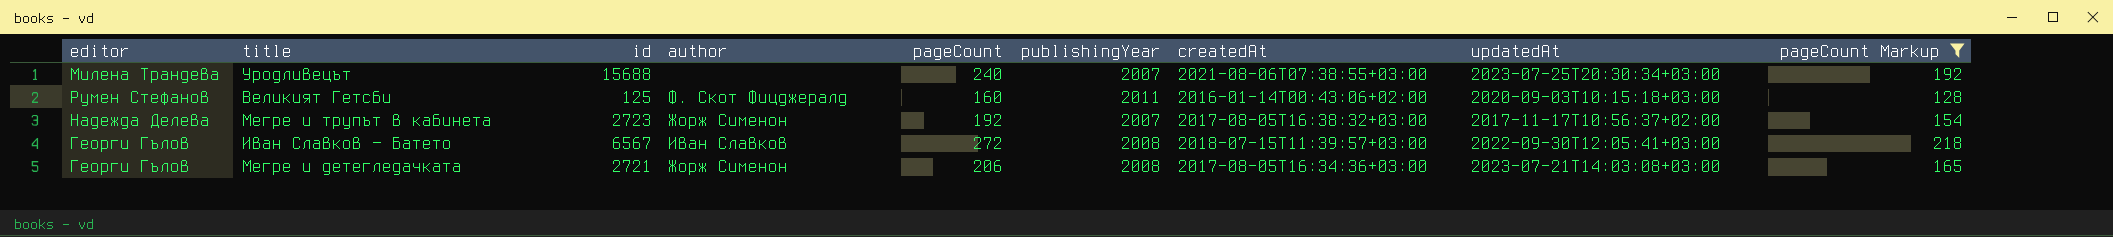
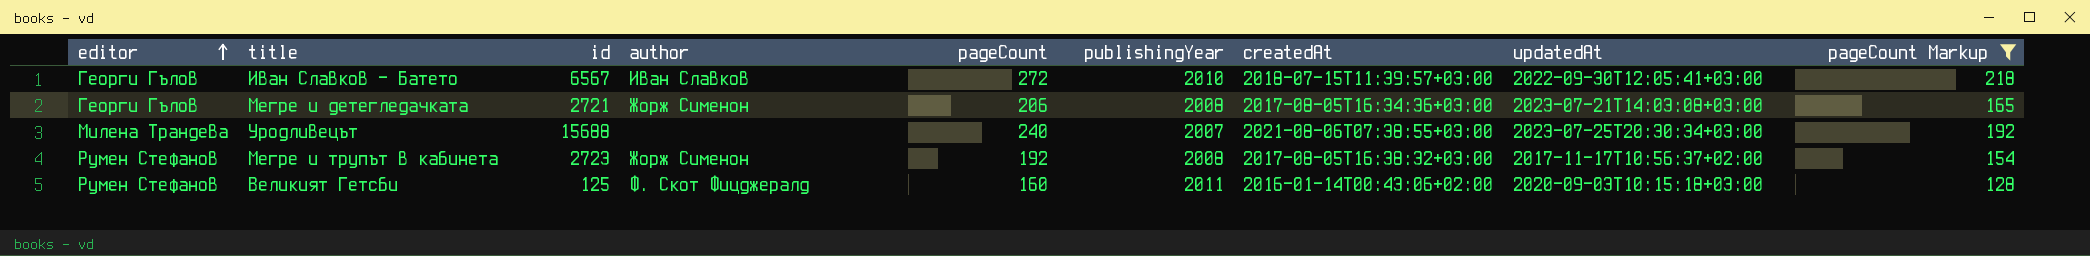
row order: none -> editor ascending
Иван Славков — Батето | publishingYear: 2008 -> 2010
Мегре и трупът в кабинета | editor: Надежда Делева -> Румен Стефанов
Мегре и трупът в кабинета | publishingYear: 2007 -> 2008

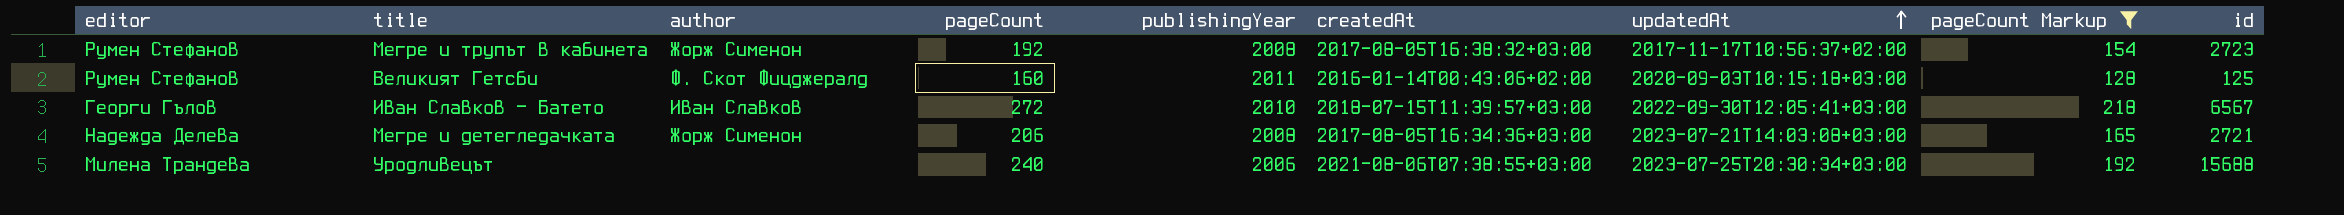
row order: editor ascending -> updatedAt ascending
column id | position: 3 -> 9
Мегре и детегледачката | editor: Георги Гълов -> Надежда Делева
Уродливецът | publishingYear: 2007 -> 2006

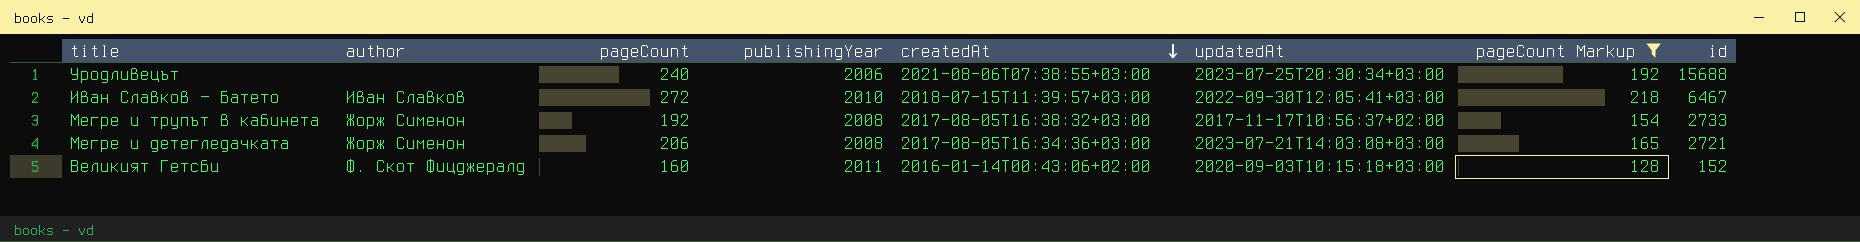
row order: updatedAt ascending -> createdAt descending
column editor | position: 1 -> none
Иван Славков — Батето | id: 6567 -> 6467
Мегре и трупът в кабинета | id: 2723 -> 2733
Великият Гетсби | id: 125 -> 152

